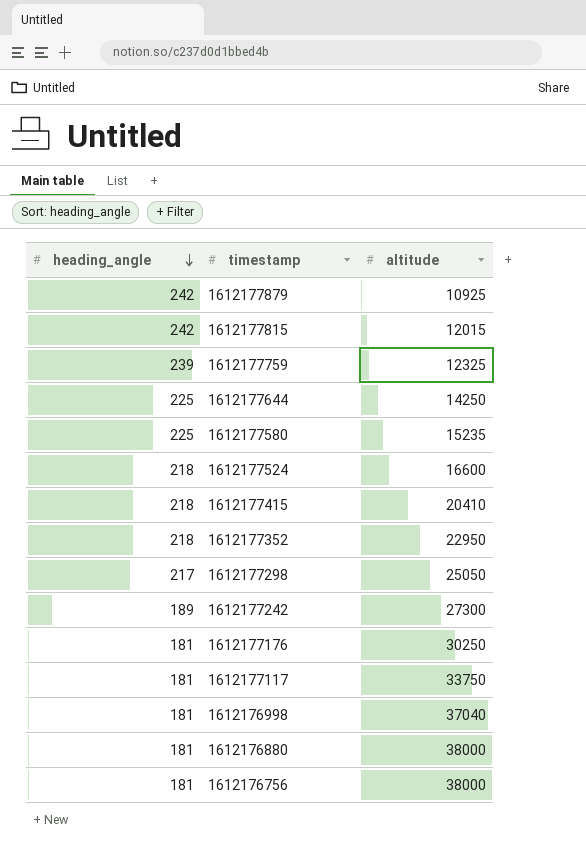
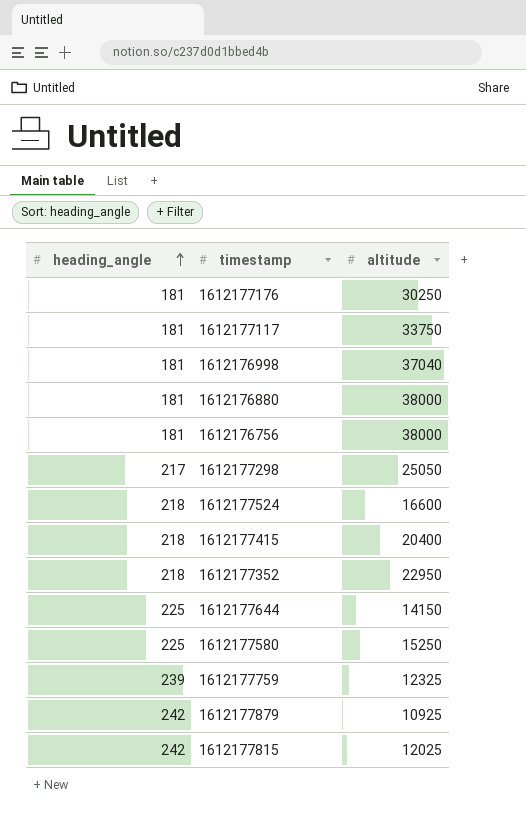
row order: heading_angle descending -> heading_angle ascending
row 1612177242: 189 | 27300 -> none
1612177415 | altitude: 20410 -> 20400
1612177644 | altitude: 14250 -> 14150
1612177580 | altitude: 15235 -> 15250
1612177815 | altitude: 12015 -> 12025

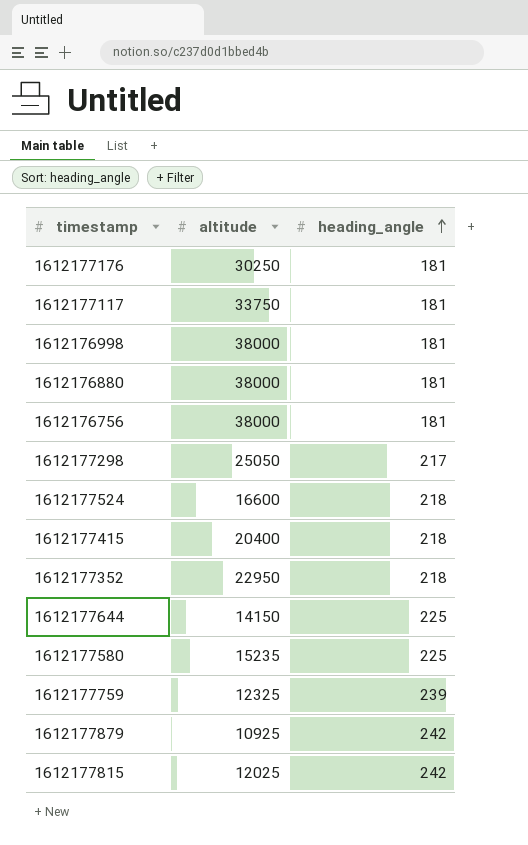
column heading_angle | position: 1 -> 3
1612176998 | altitude: 37040 -> 38000
1612177580 | altitude: 15250 -> 15235

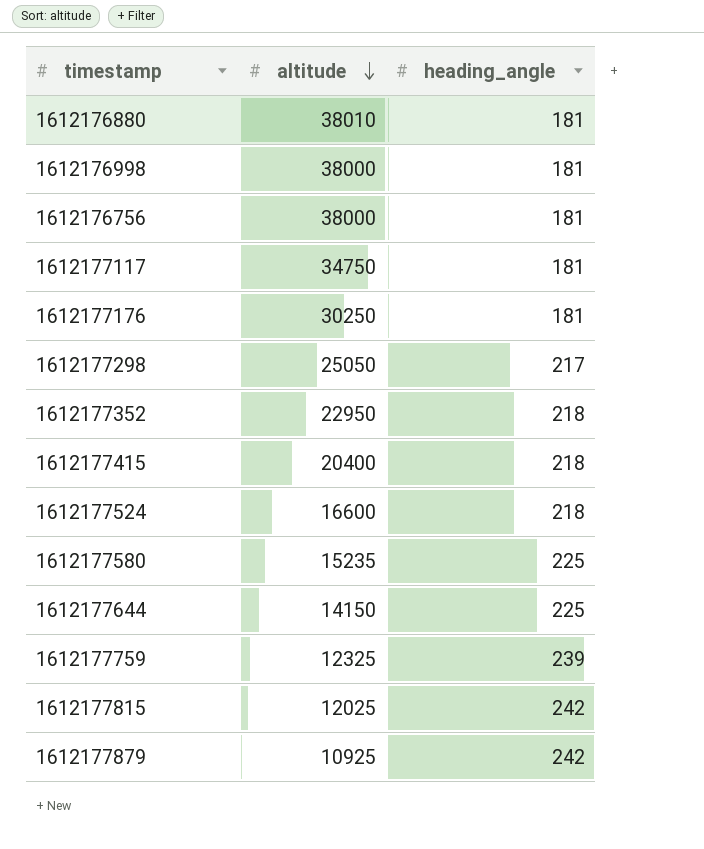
row order: heading_angle ascending -> altitude descending
1612176880 | altitude: 38000 -> 38010
1612177117 | altitude: 33750 -> 34750

